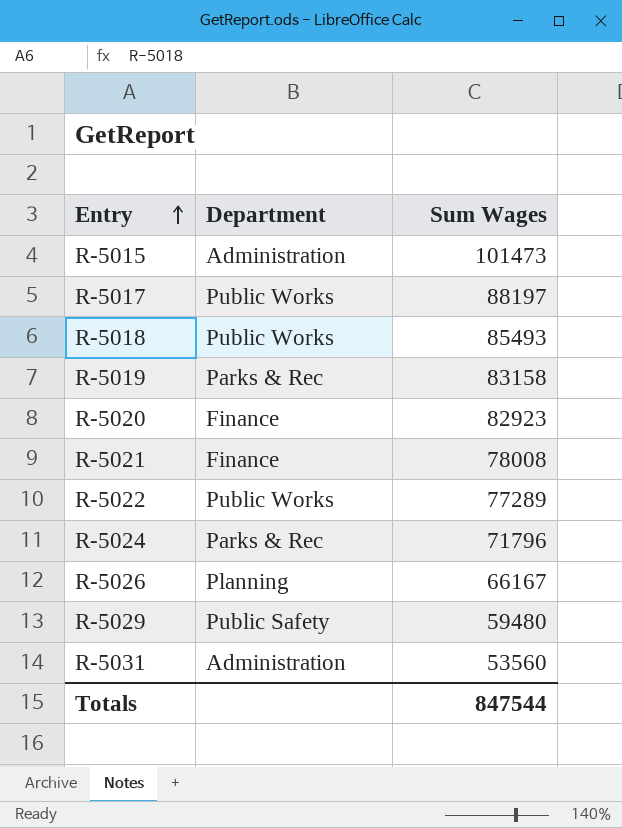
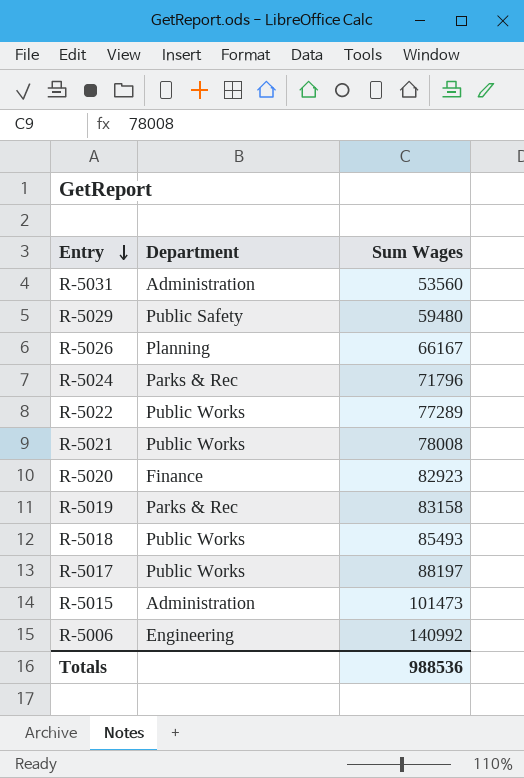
row order: Entry ascending -> Entry descending
R-5021 | Department: Finance -> Public Works
row R-5006: none -> Engineering | 140992
Totals | Sum Wages: 847544 -> 988536

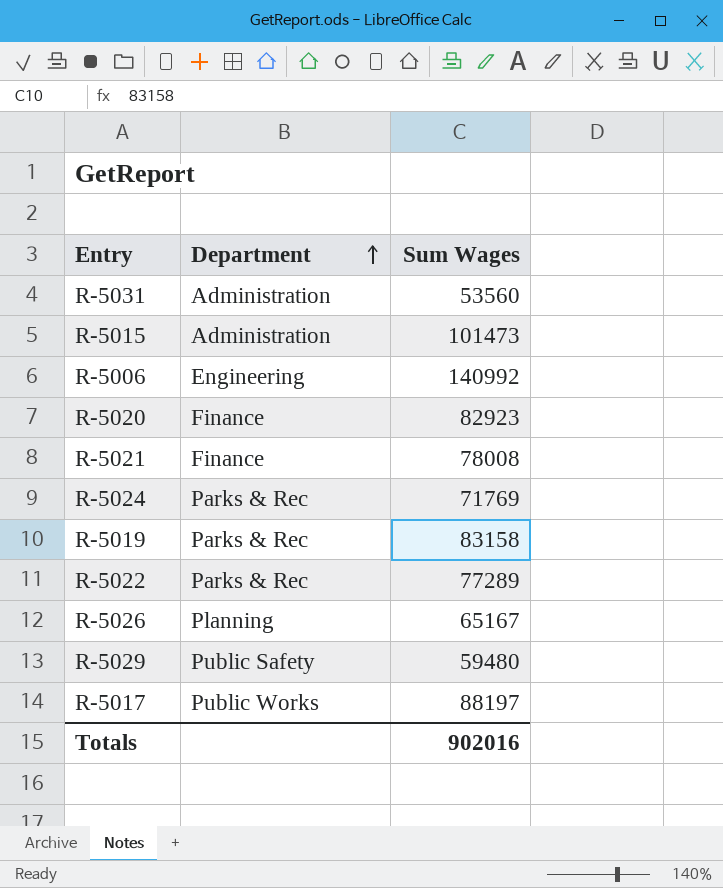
row order: Entry descending -> Department ascending
row R-5018: Public Works | 85493 -> none
R-5021 | Department: Public Works -> Finance
R-5024 | Sum Wages: 71796 -> 71769
R-5022 | Department: Public Works -> Parks & Rec
R-5026 | Sum Wages: 66167 -> 65167
Totals | Sum Wages: 988536 -> 902016

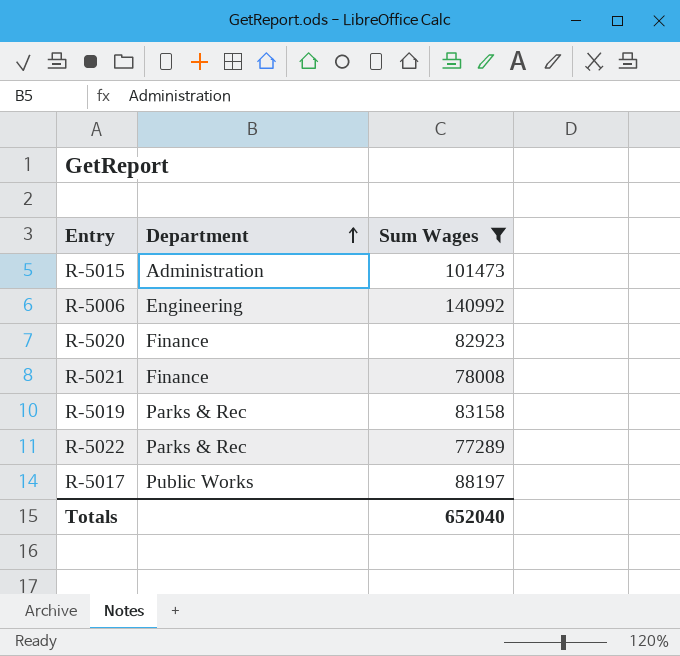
filter: none -> Sum Wages >= 77289
Totals | Sum Wages: 902016 -> 652040

